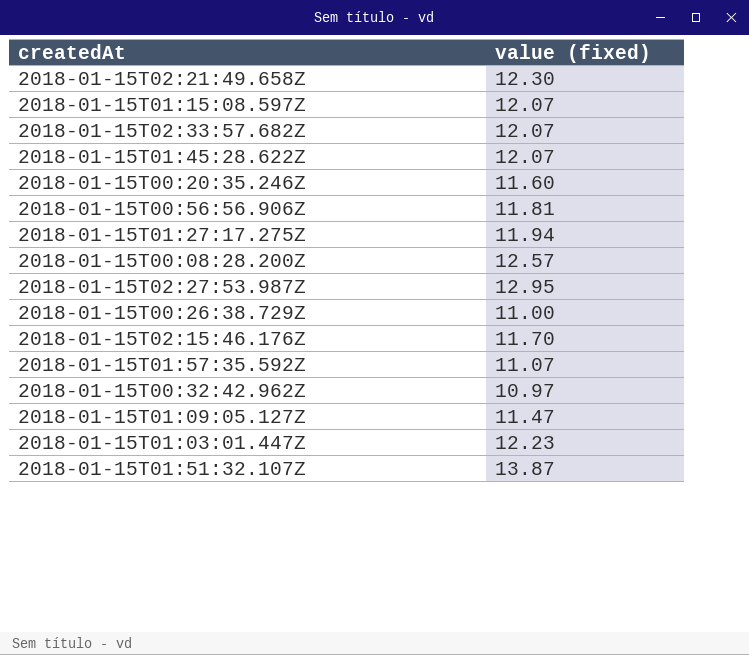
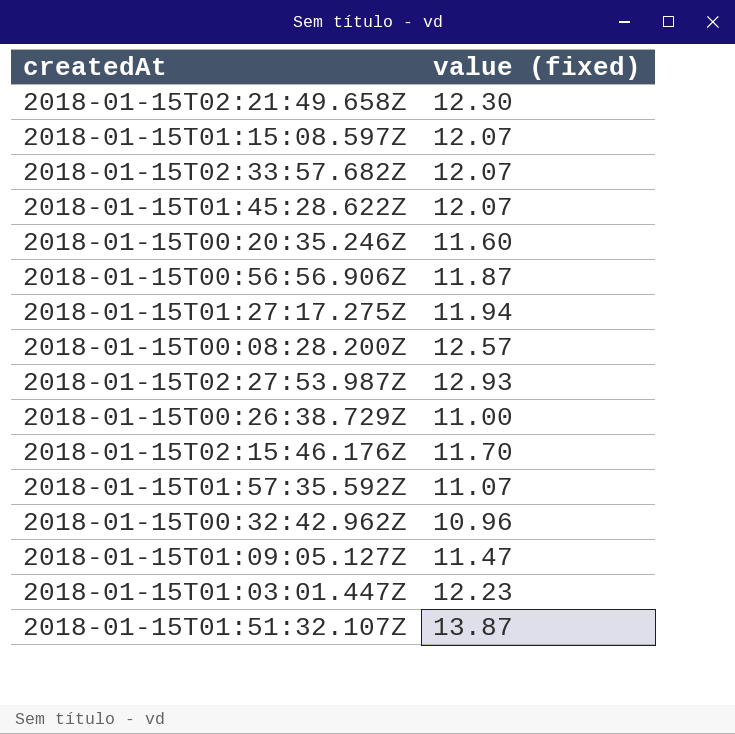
2018-01-15T00:56:56.906Z | value (fixed): 11.81 -> 11.87
2018-01-15T02:27:53.987Z | value (fixed): 12.95 -> 12.93
2018-01-15T00:32:42.962Z | value (fixed): 10.97 -> 10.96

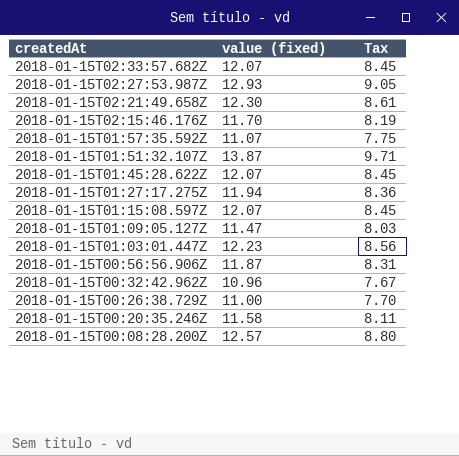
row order: none -> createdAt descending
column Tax | formula: none -> [value (fixed)] * 0.7
2018-01-15T00:20:35.246Z | value (fixed): 11.60 -> 11.58

